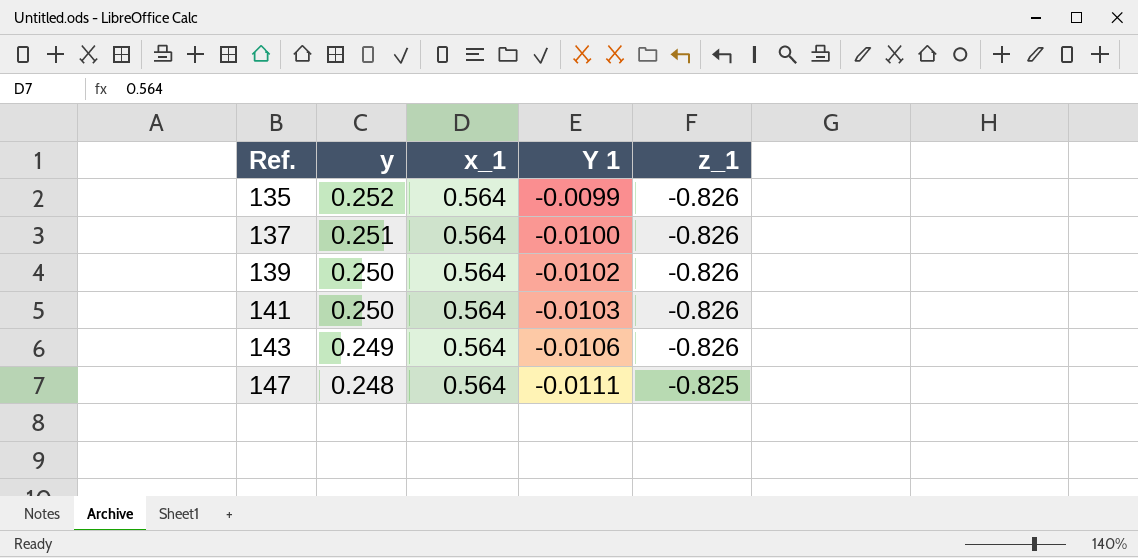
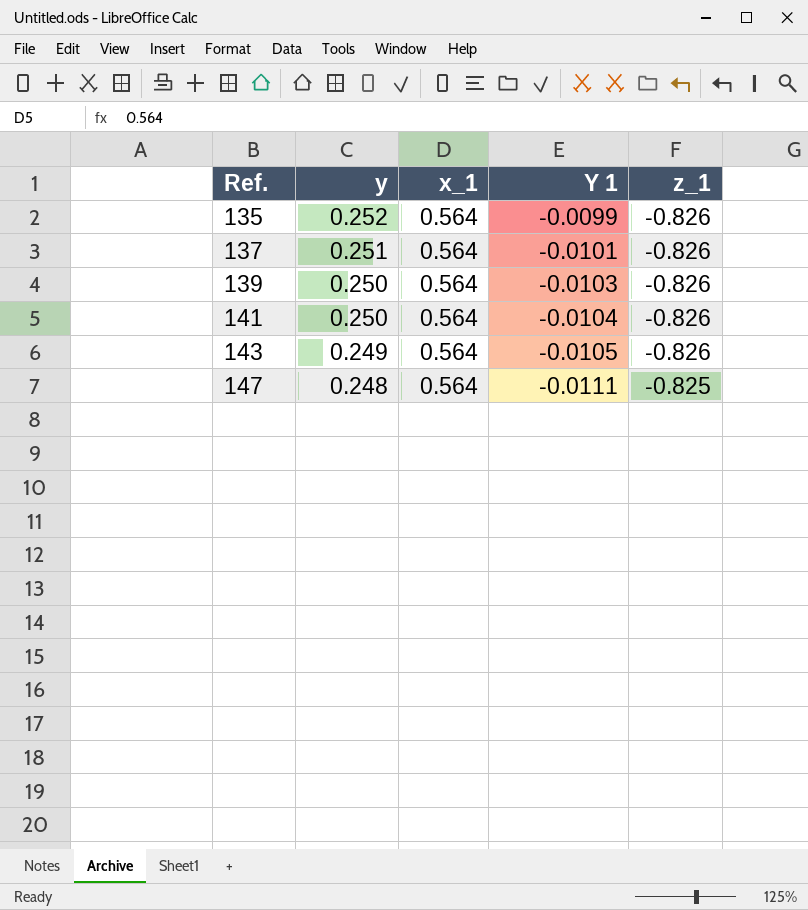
137 | Y 1: -0.0100 -> -0.0101
139 | Y 1: -0.0102 -> -0.0103
141 | Y 1: -0.0103 -> -0.0104
143 | Y 1: -0.0106 -> -0.0105

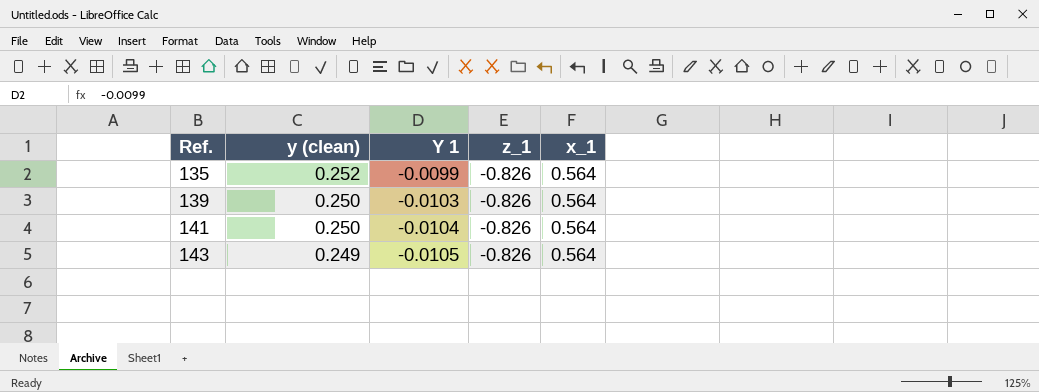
column name: y -> y (clean)
column x_1 | position: 3 -> 5
row 137: 0.251 | 0.564 | -0.0101 | -0.826 -> none
row 147: 0.248 | 0.564 | -0.0111 | -0.825 -> none

